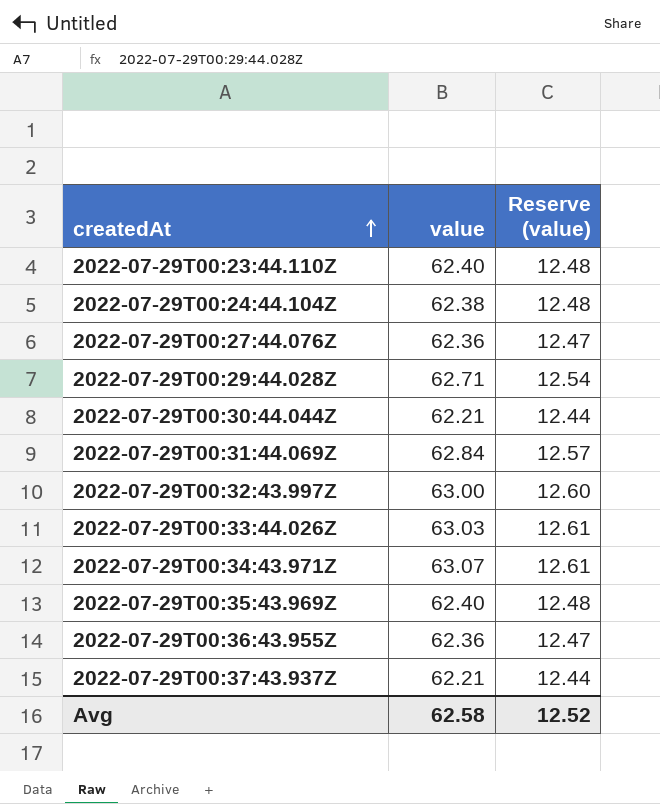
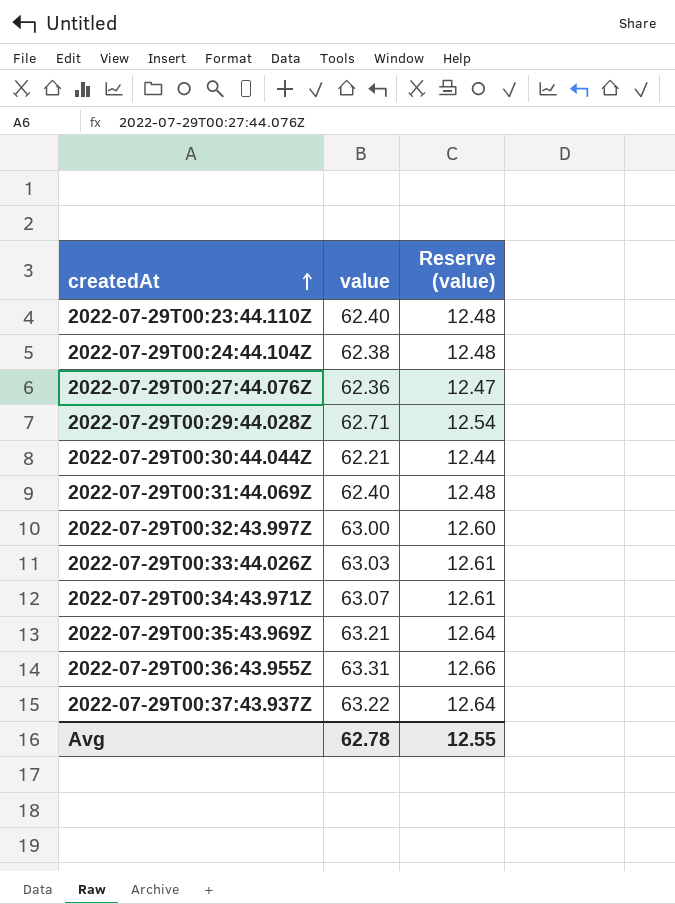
2022-07-29T00:31:44.069Z | value: 62.84 -> 62.40
2022-07-29T00:31:44.069Z | Reserve (value): 12.57 -> 12.48
2022-07-29T00:35:43.969Z | value: 62.40 -> 63.21
2022-07-29T00:35:43.969Z | Reserve (value): 12.48 -> 12.64
2022-07-29T00:36:43.955Z | value: 62.36 -> 63.31
2022-07-29T00:36:43.955Z | Reserve (value): 12.47 -> 12.66
2022-07-29T00:37:43.937Z | value: 62.21 -> 63.22
2022-07-29T00:37:43.937Z | Reserve (value): 12.44 -> 12.64
Avg | value: 62.58 -> 62.78
Avg | Reserve (value): 12.52 -> 12.55

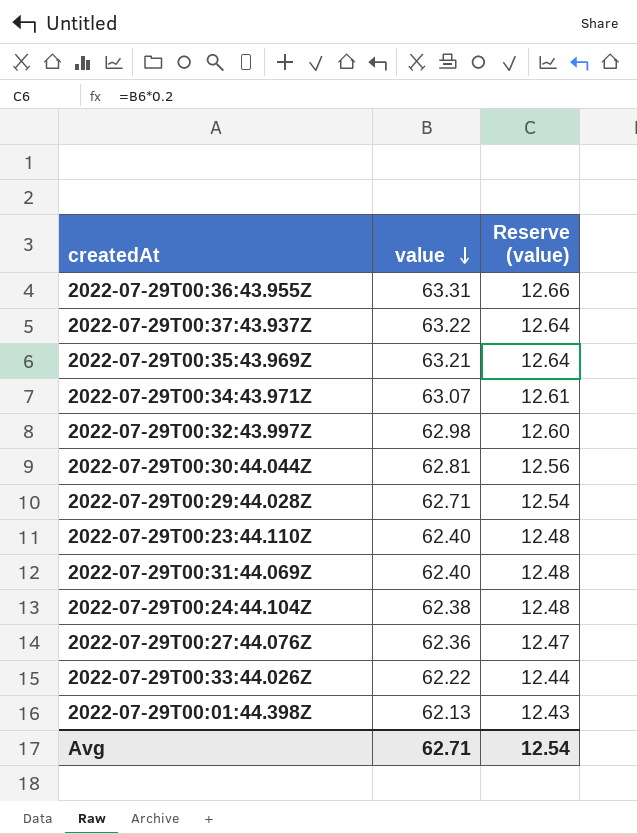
row order: createdAt ascending -> value descending
2022-07-29T00:32:43.997Z | value: 63.00 -> 62.98
2022-07-29T00:30:44.044Z | value: 62.21 -> 62.81
2022-07-29T00:30:44.044Z | Reserve (value): 12.44 -> 12.56
2022-07-29T00:33:44.026Z | value: 63.03 -> 62.22
2022-07-29T00:33:44.026Z | Reserve (value): 12.61 -> 12.44
row 2022-07-29T00:01:44.398Z: none -> 62.13 | 12.43
Avg | value: 62.78 -> 62.71
Avg | Reserve (value): 12.55 -> 12.54

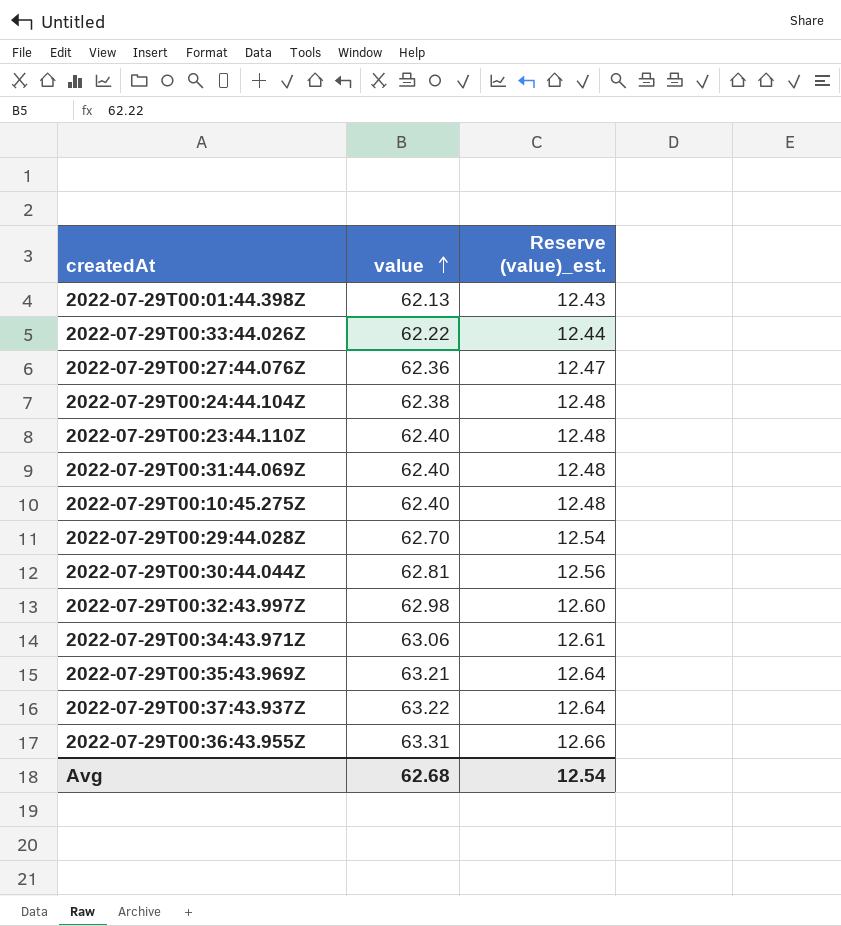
row order: value descending -> value ascending
column name: Reserve (value) -> Reserve (value)_est.
row 2022-07-29T00:10:45.275Z: none -> 62.40 | 12.48
2022-07-29T00:29:44.028Z | value: 62.71 -> 62.70
2022-07-29T00:34:43.971Z | value: 63.07 -> 63.06
Avg | value: 62.71 -> 62.68

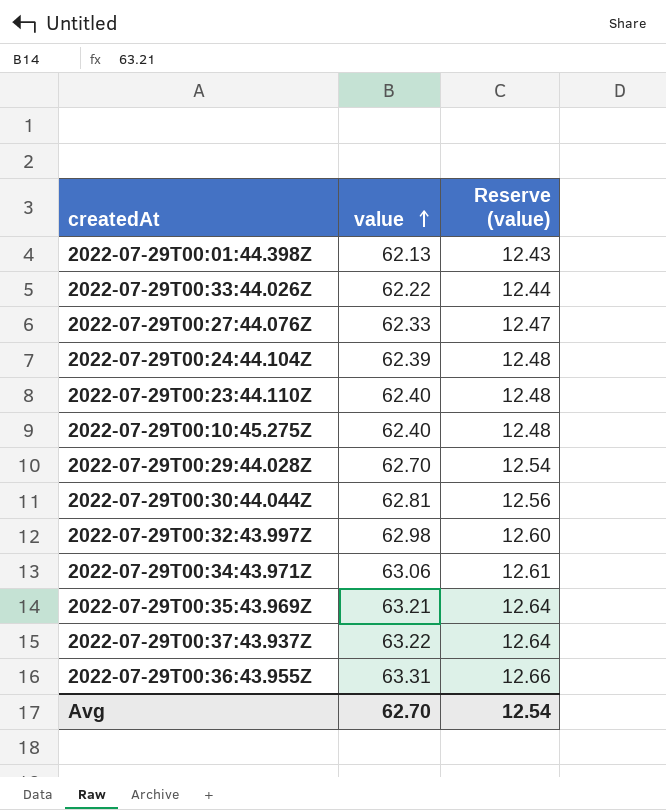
column name: Reserve (value)_est. -> Reserve (value)
row 2022-07-29T00:31:44.069Z: 62.40 | 12.48 -> none
2022-07-29T00:27:44.076Z | value: 62.36 -> 62.33
2022-07-29T00:24:44.104Z | value: 62.38 -> 62.39
Avg | value: 62.68 -> 62.70

